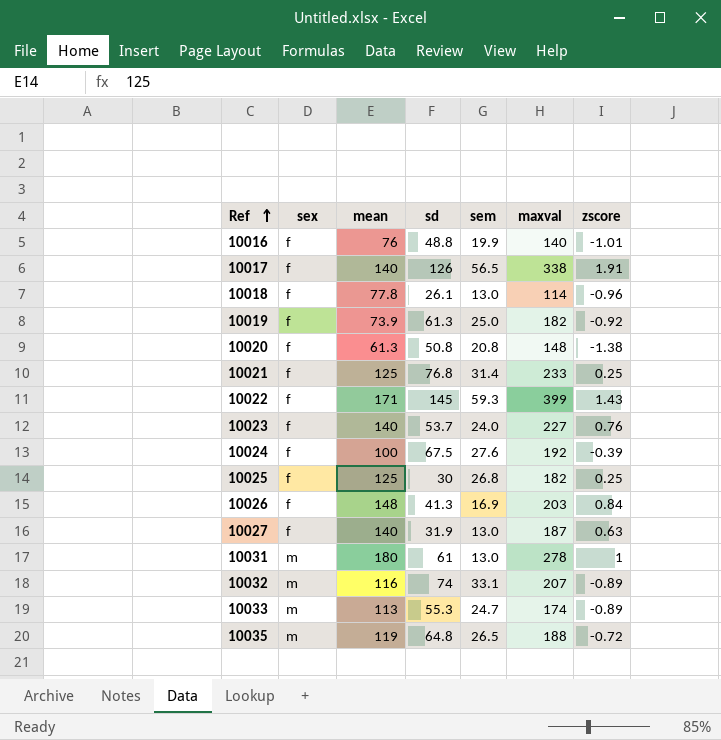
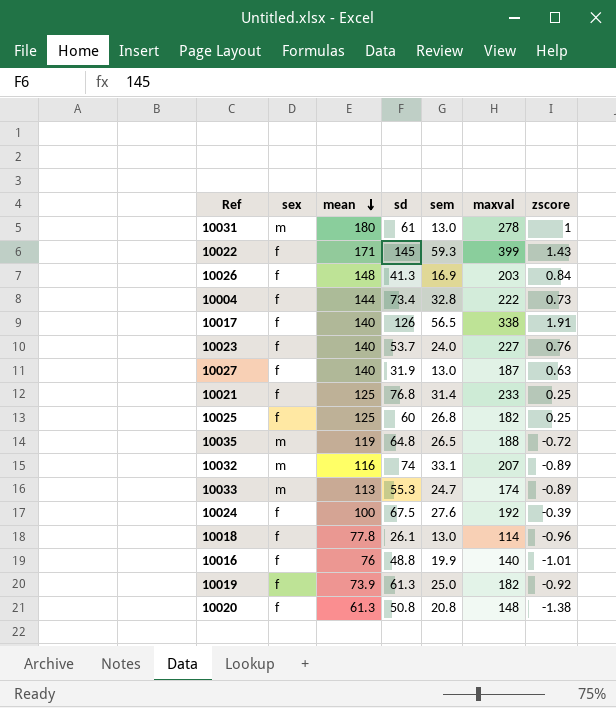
row order: Ref ascending -> mean descending
row 10004: none -> f | 144 | 73.4 | 32.8 | 222 | 0.73
10025 | sd: 30 -> 60

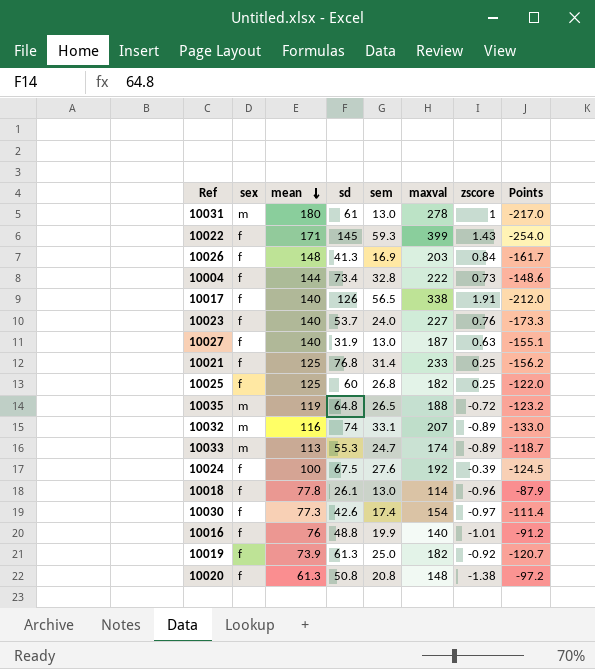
column Points | formula: none -> [sd] - [maxval]
row 10030: none -> f | 77.3 | 42.6 | 17.4 | 154 | -0.97 | -111.4

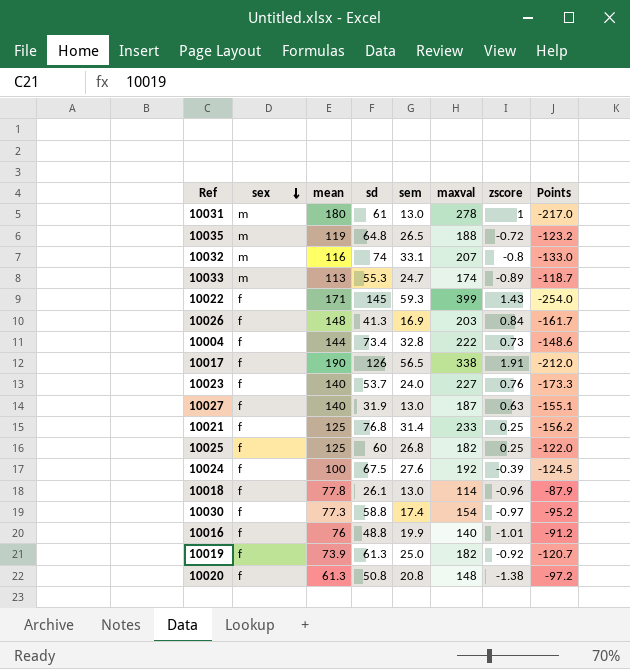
row order: mean descending -> sex descending
10032 | zscore: -0.89 -> -0.8
10017 | mean: 140 -> 190
10030 | sd: 42.6 -> 58.8
10030 | Points: -111.4 -> -95.2

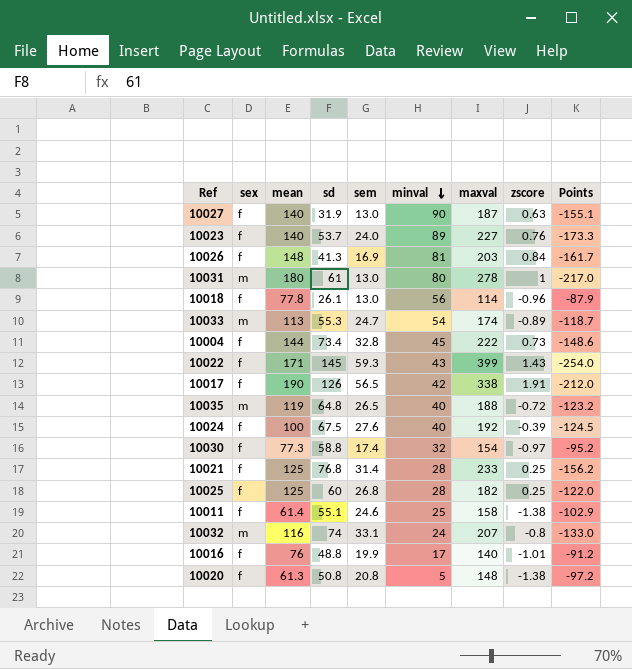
row order: sex descending -> minval descending
column minval | position: none -> 6
row 10019: f | 73.9 | 61.3 | 25.0 | 182 | -0.92 | -120.7 -> none
row 10011: none -> f | 61.4 | 55.1 | 24.6 | 25 | 158 | -1.38 | -102.9

